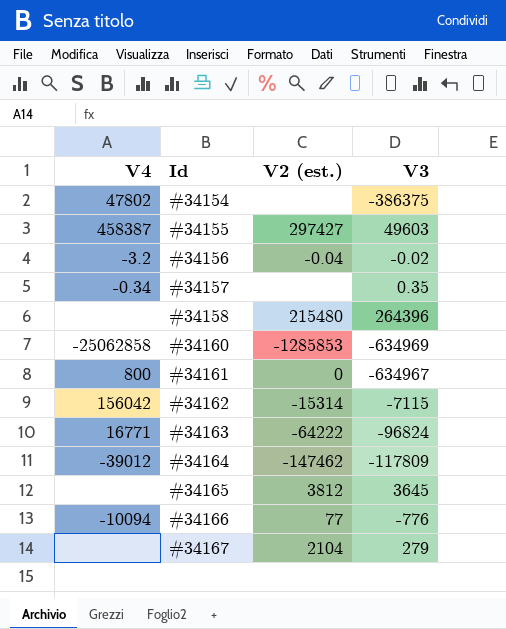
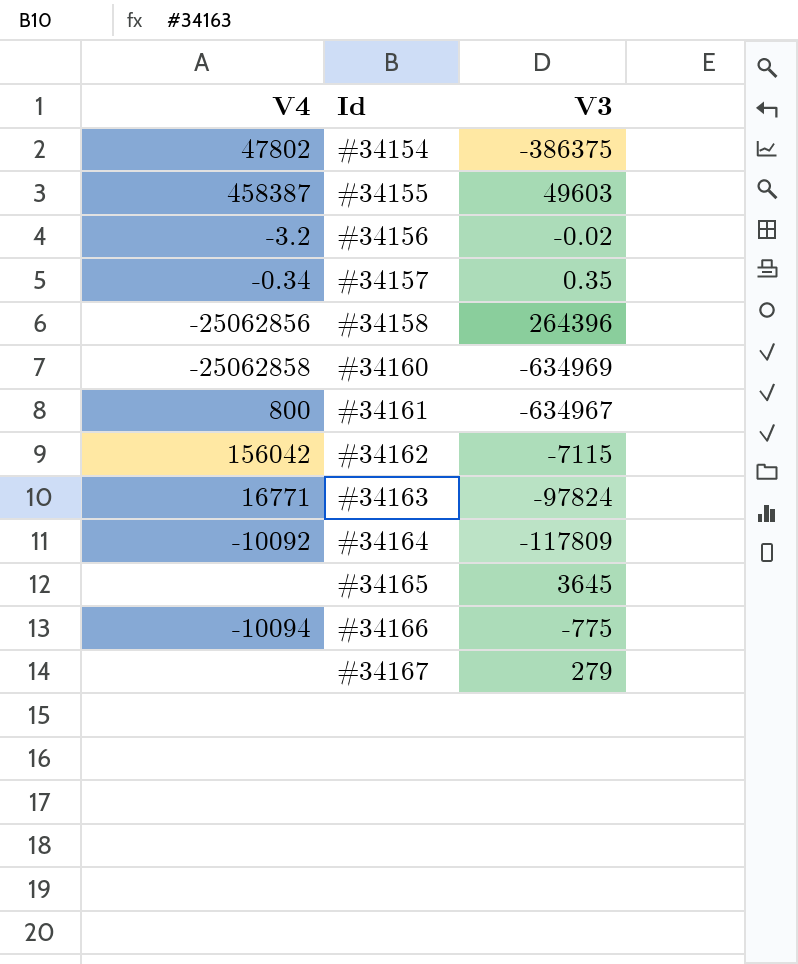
column V2 (est.) | position: 3 -> none
#34158 | V4: none -> -25062856
#34163 | V3: -96824 -> -97824
#34164 | V4: -39012 -> -10092
#34166 | V3: -776 -> -775

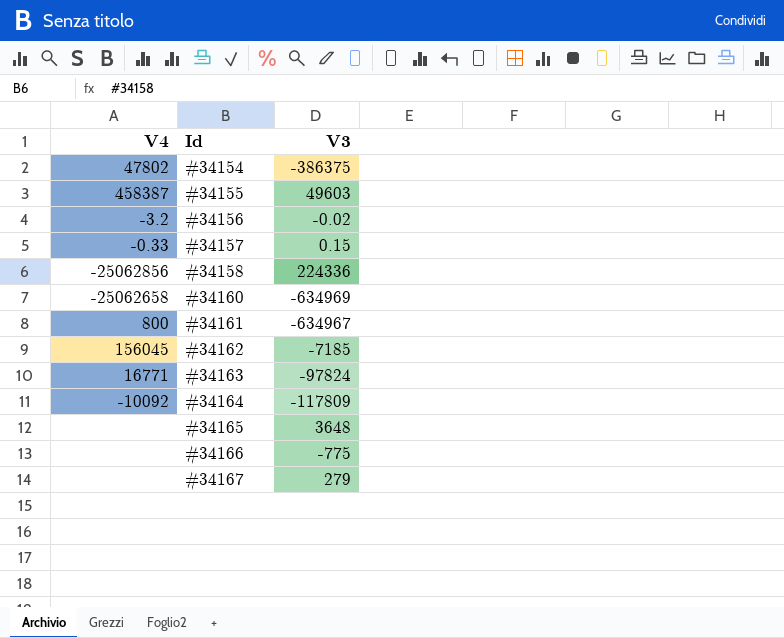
#34157 | V4: -0.34 -> -0.33
#34157 | V3: 0.35 -> 0.15
#34158 | V3: 264396 -> 224336
#34160 | V4: -25062858 -> -25062658
#34162 | V4: 156042 -> 156045
#34162 | V3: -7115 -> -7185
#34165 | V3: 3645 -> 3648
#34166 | V4: -10094 -> none

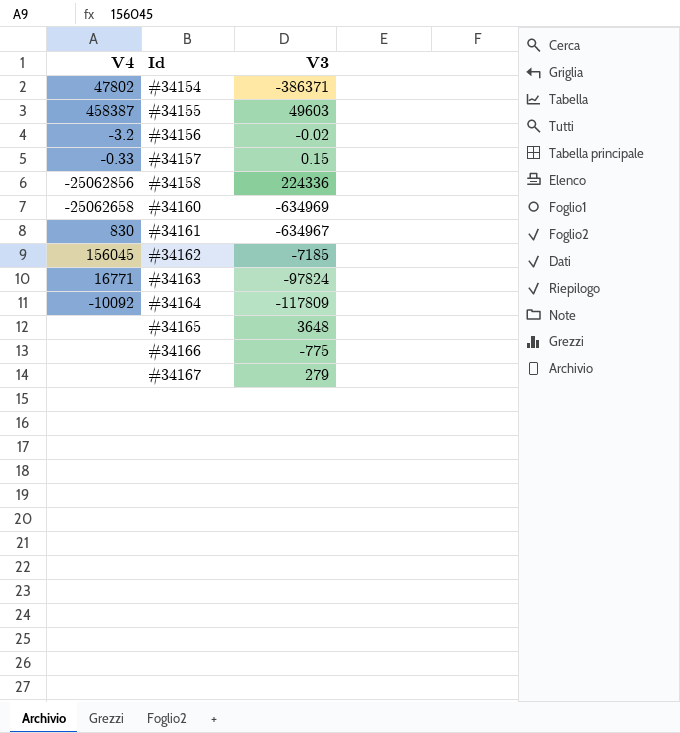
#34154 | V3: -386375 -> -386371
#34161 | V4: 800 -> 830

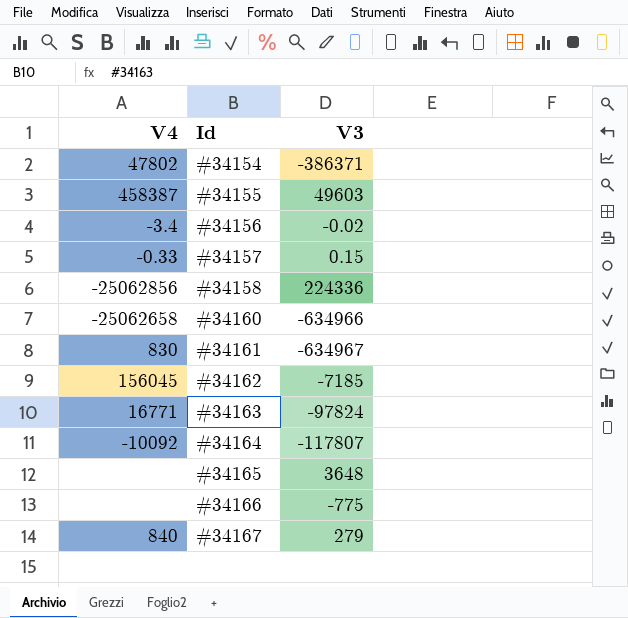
#34156 | V4: -3.2 -> -3.4
#34160 | V3: -634969 -> -634966
#34164 | V3: -117809 -> -117807
#34167 | V4: none -> 840

